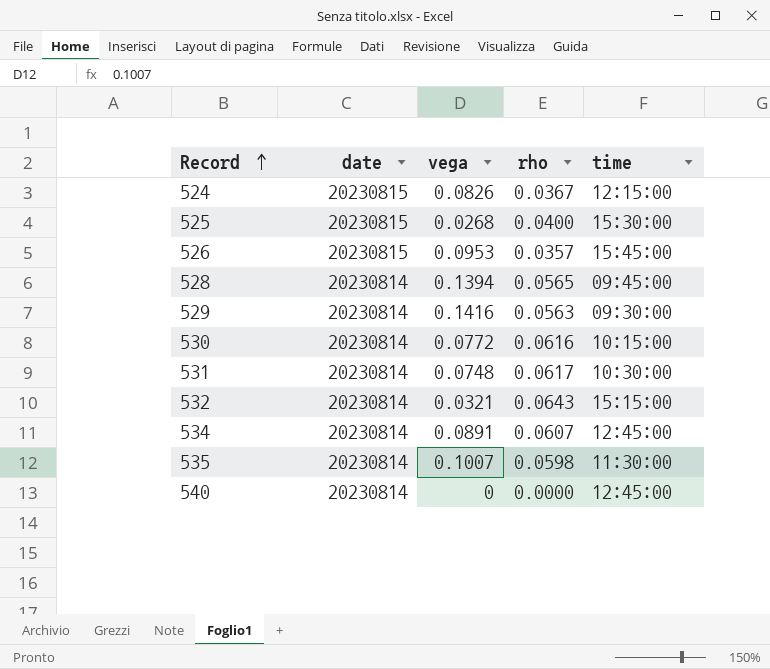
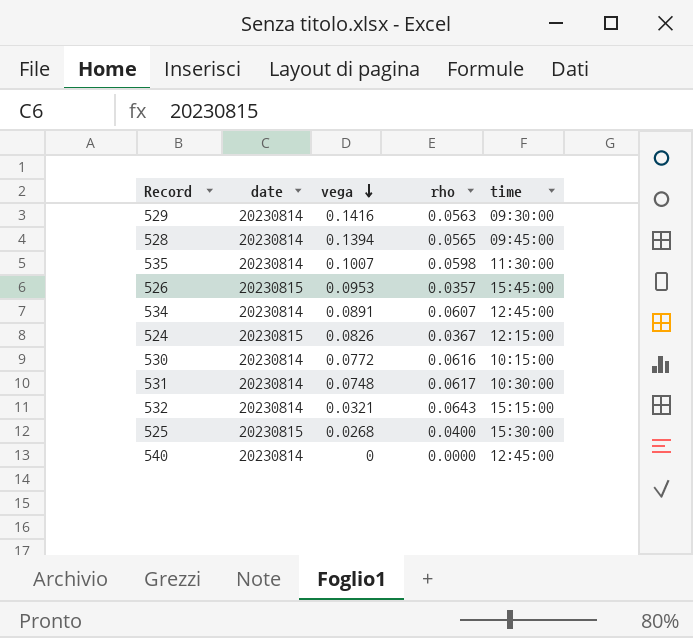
row order: Record ascending -> vega descending

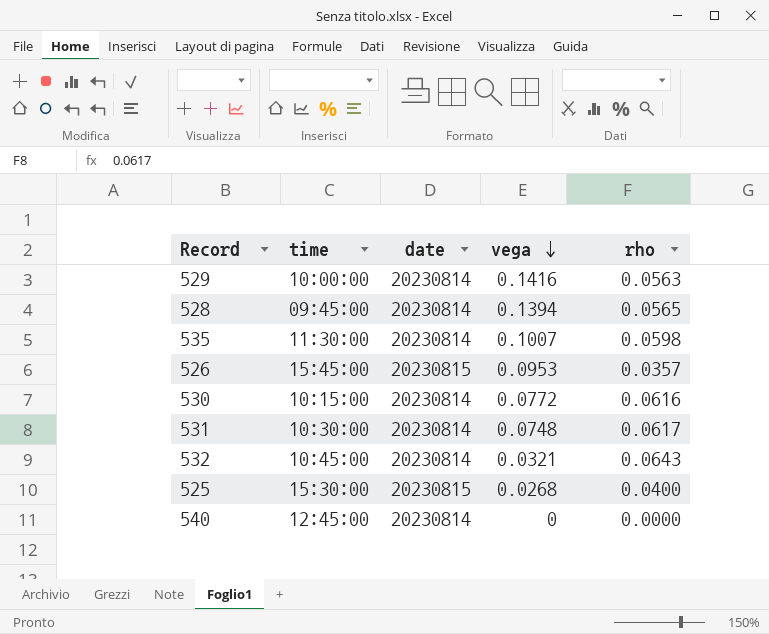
column time | position: 5 -> 2
row 534: 20230814 | 0.0891 | 0.0607 | 12:45:00 -> none
row 524: 20230815 | 0.0826 | 0.0367 | 12:15:00 -> none
529 | time: 09:30:00 -> 10:00:00
532 | time: 15:15:00 -> 10:45:00

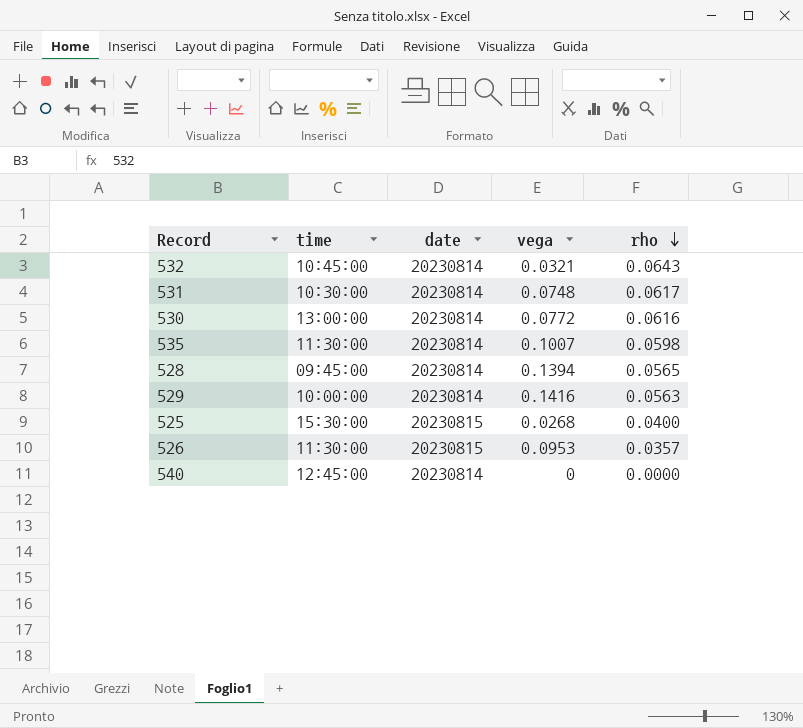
row order: vega descending -> rho descending
530 | time: 10:15:00 -> 13:00:00
526 | time: 15:45:00 -> 11:30:00

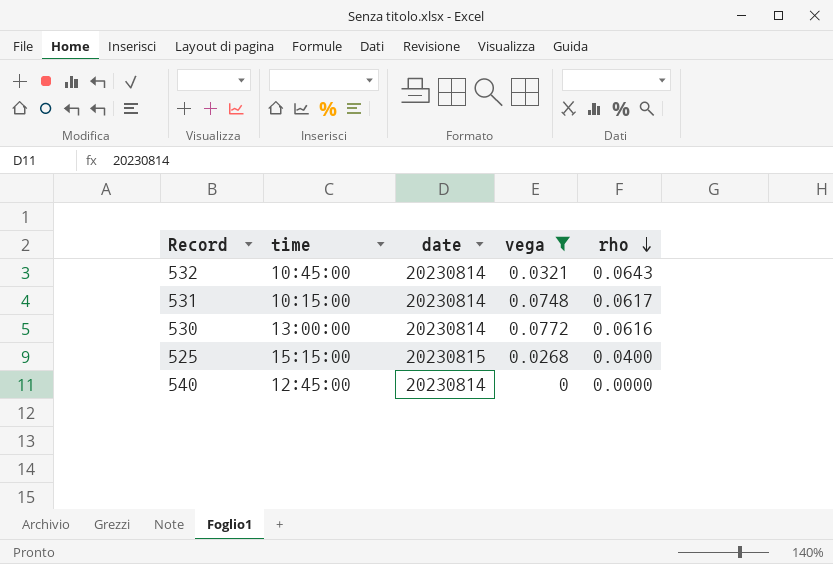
filter: none -> vega <= 0.0772
531 | time: 10:30:00 -> 10:15:00
525 | time: 15:30:00 -> 15:15:00

